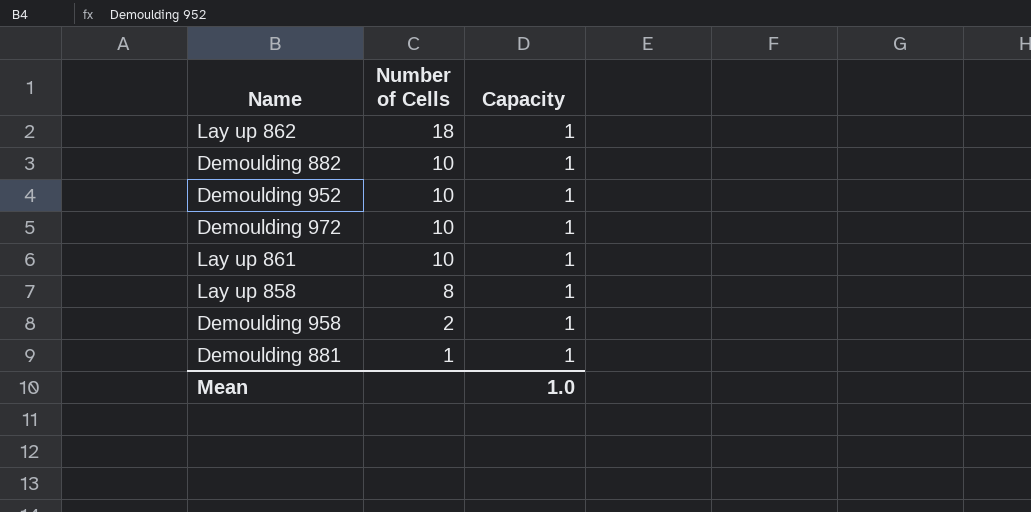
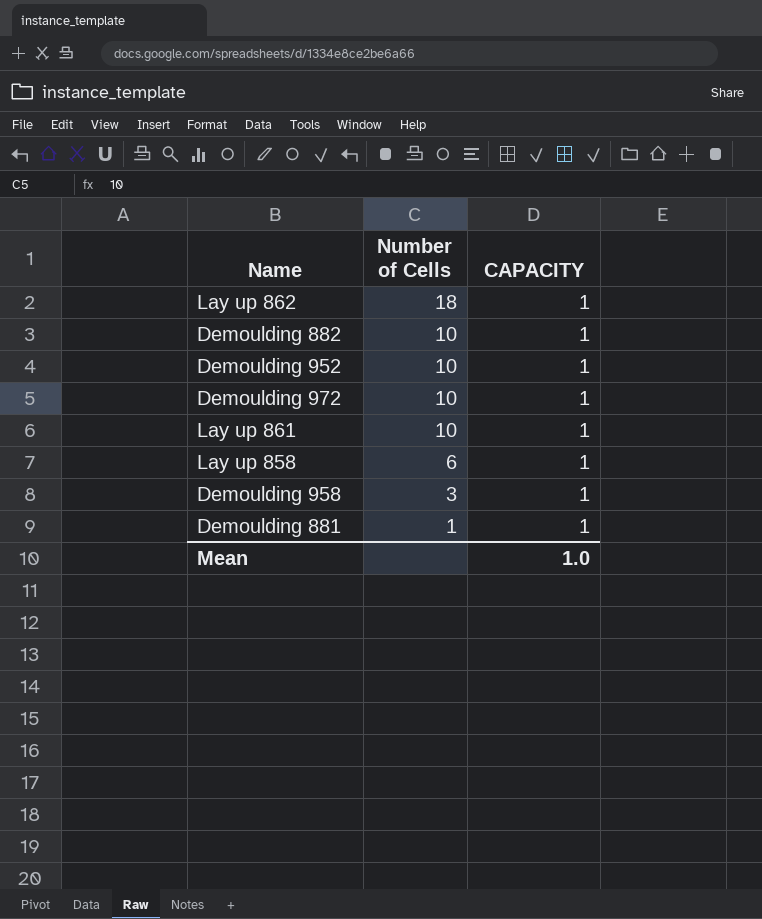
column name: Capacity -> CAPACITY
Lay up 858 | Number of Cells: 8 -> 6
Demoulding 958 | Number of Cells: 2 -> 3

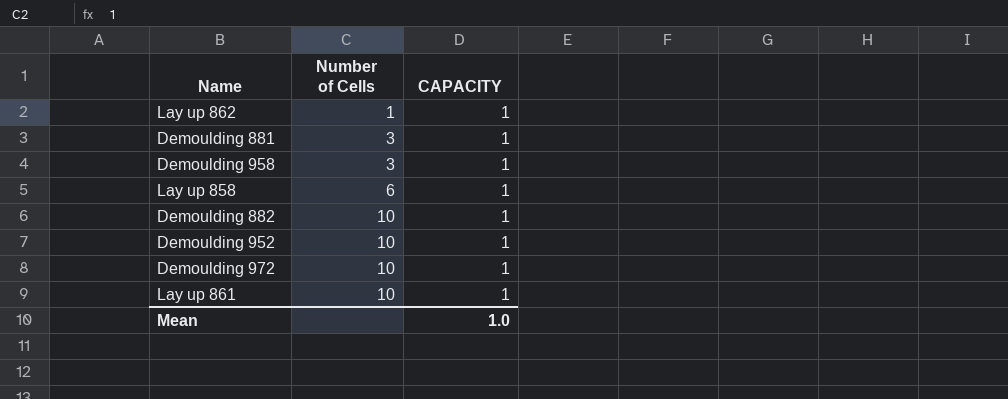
row order: Number of Cells descending -> Number of Cells ascending
Lay up 862 | Number of Cells: 18 -> 1
Demoulding 881 | Number of Cells: 1 -> 3

